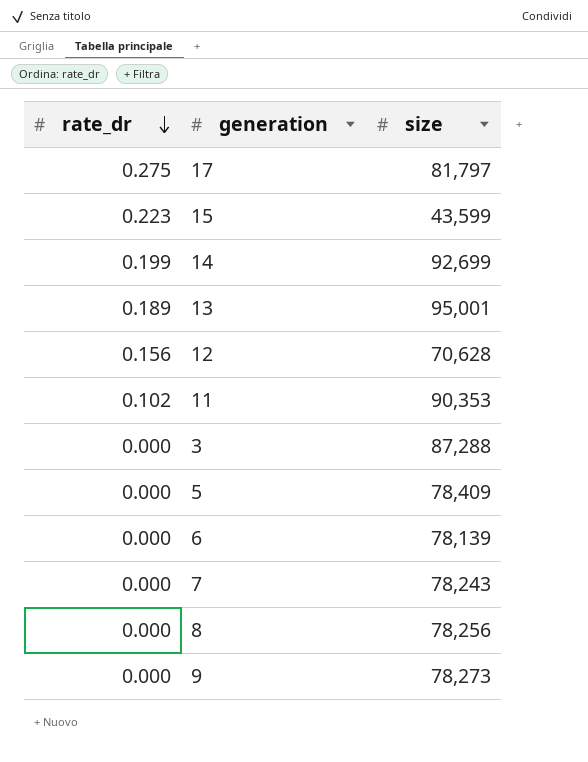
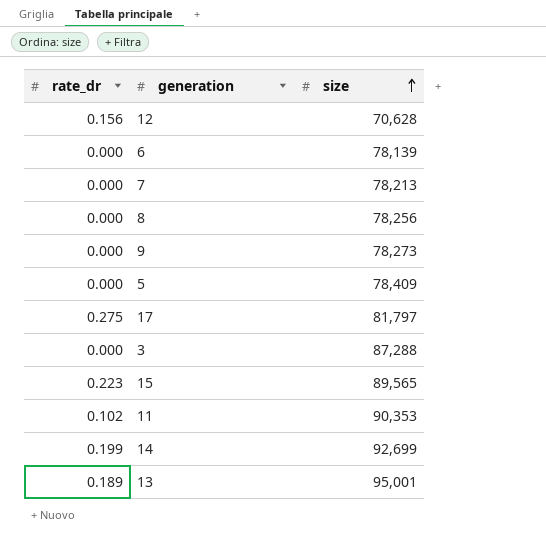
row order: rate_dr descending -> size ascending
7 | size: 78,243 -> 78,213
15 | size: 43,599 -> 89,565

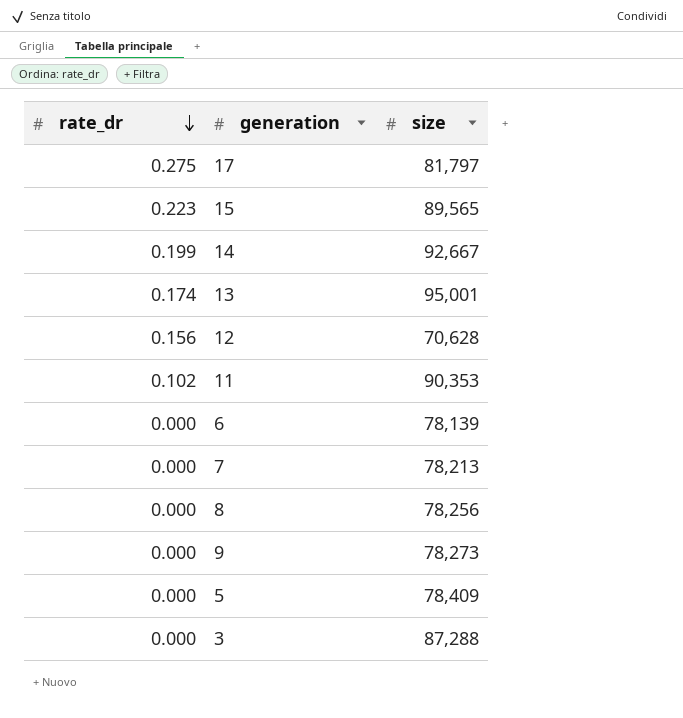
row order: size ascending -> rate_dr descending
14 | size: 92,699 -> 92,667
13 | rate_dr: 0.189 -> 0.174

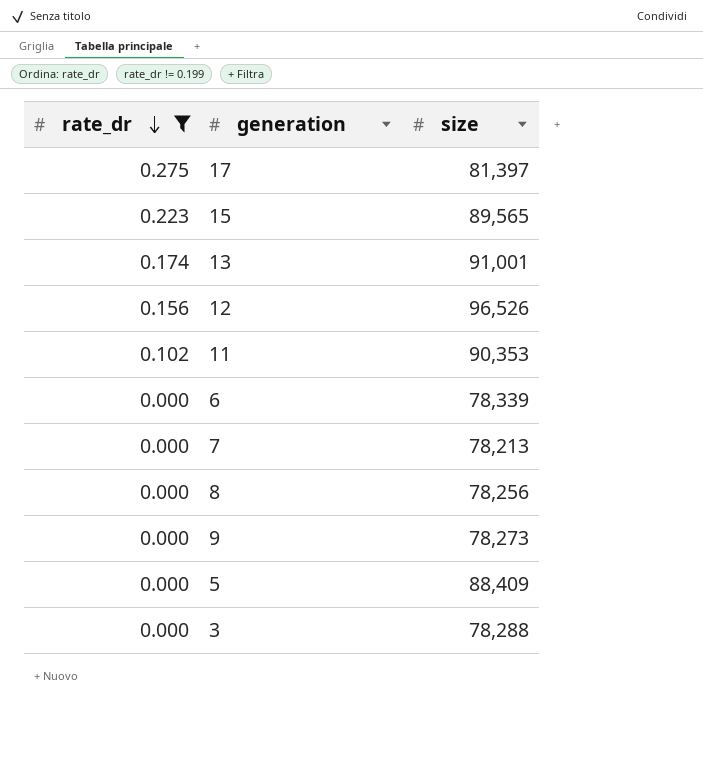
filter: none -> rate_dr != 0.199
17 | size: 81,797 -> 81,397
13 | size: 95,001 -> 91,001
12 | size: 70,628 -> 96,526
6 | size: 78,139 -> 78,339
5 | size: 78,409 -> 88,409
3 | size: 87,288 -> 78,288

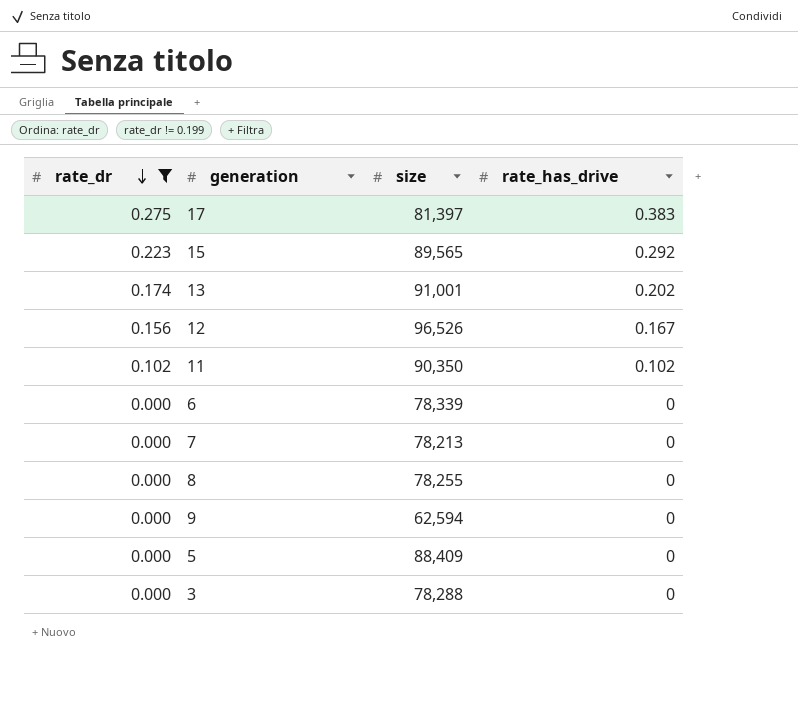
column rate_has_drive | position: none -> 4
11 | size: 90,353 -> 90,350
8 | size: 78,256 -> 78,255
9 | size: 78,273 -> 62,594

